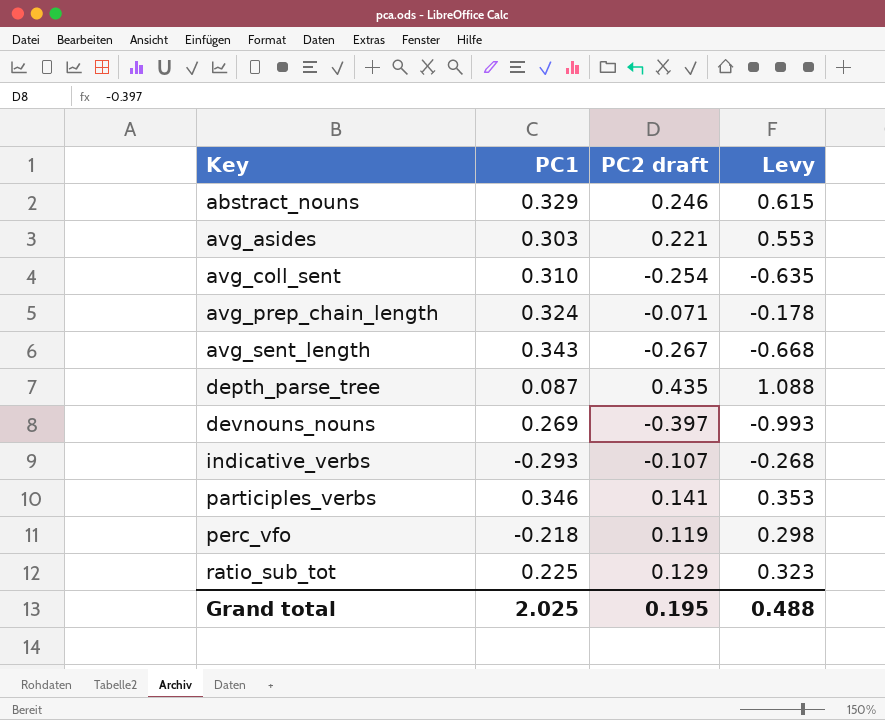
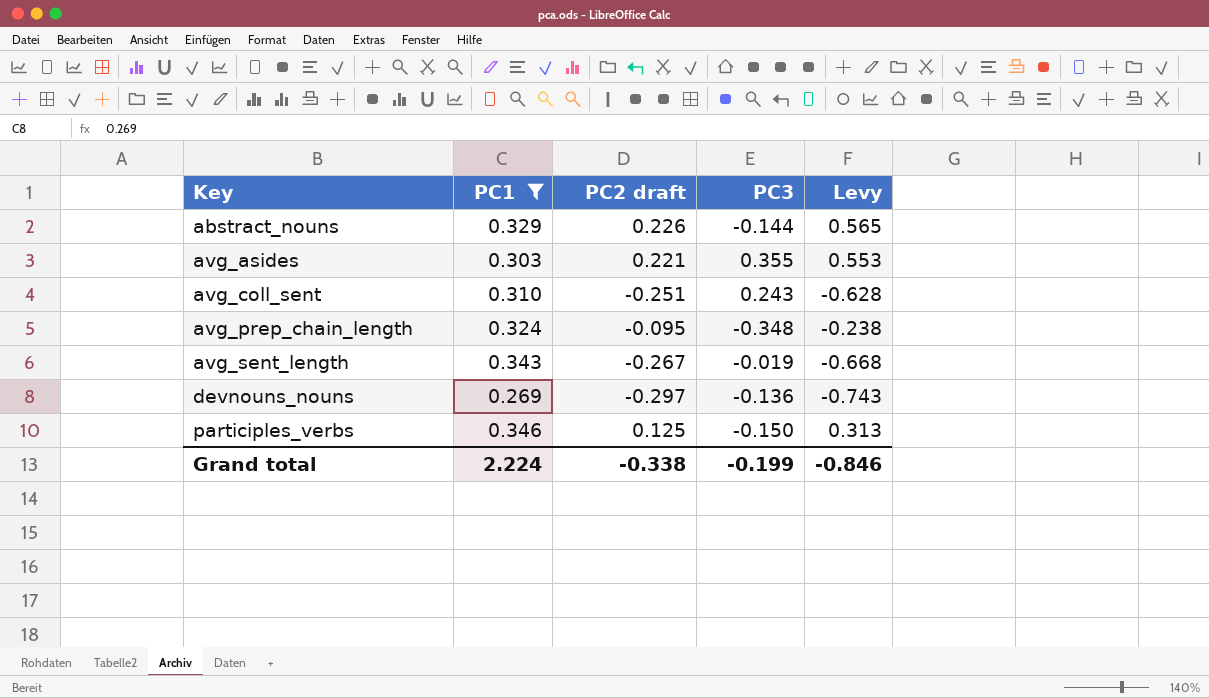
filter: none -> PC1 >= 0.269
column PC3 | position: none -> 4
abstract_nouns | PC2 draft: 0.246 -> 0.226
abstract_nouns | Levy: 0.615 -> 0.565
avg_coll_sent | PC2 draft: -0.254 -> -0.251
avg_coll_sent | Levy: -0.635 -> -0.628
avg_prep_chain_length | PC2 draft: -0.071 -> -0.095
avg_prep_chain_length | Levy: -0.178 -> -0.238
devnouns_nouns | PC2 draft: -0.397 -> -0.297
devnouns_nouns | Levy: -0.993 -> -0.743
participles_verbs | PC2 draft: 0.141 -> 0.125
participles_verbs | Levy: 0.353 -> 0.313
Grand total | PC1: 2.025 -> 2.224
Grand total | PC2 draft: 0.195 -> -0.338
Grand total | Levy: 0.488 -> -0.846

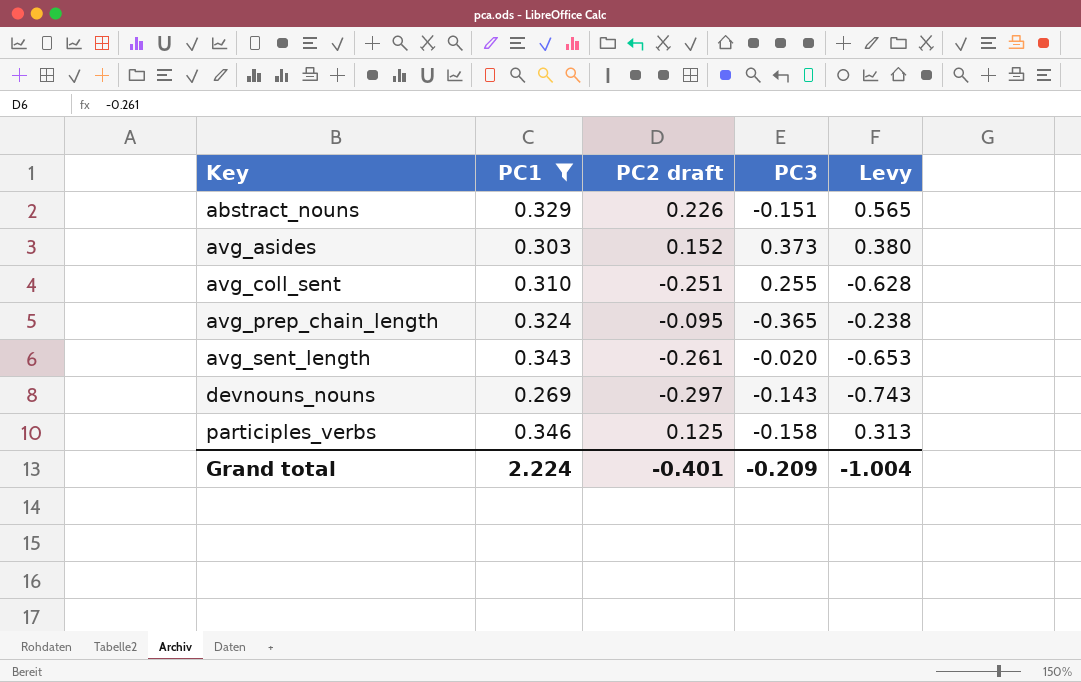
abstract_nouns | PC3: -0.144 -> -0.151
avg_asides | PC2 draft: 0.221 -> 0.152
avg_asides | PC3: 0.355 -> 0.373
avg_asides | Levy: 0.553 -> 0.380
avg_coll_sent | PC3: 0.243 -> 0.255
avg_prep_chain_length | PC3: -0.348 -> -0.365
avg_sent_length | PC2 draft: -0.267 -> -0.261
avg_sent_length | PC3: -0.019 -> -0.020
avg_sent_length | Levy: -0.668 -> -0.653
devnouns_nouns | PC3: -0.136 -> -0.143
participles_verbs | PC3: -0.150 -> -0.158
Grand total | PC2 draft: -0.338 -> -0.401
Grand total | PC3: -0.199 -> -0.209
Grand total | Levy: -0.846 -> -1.004

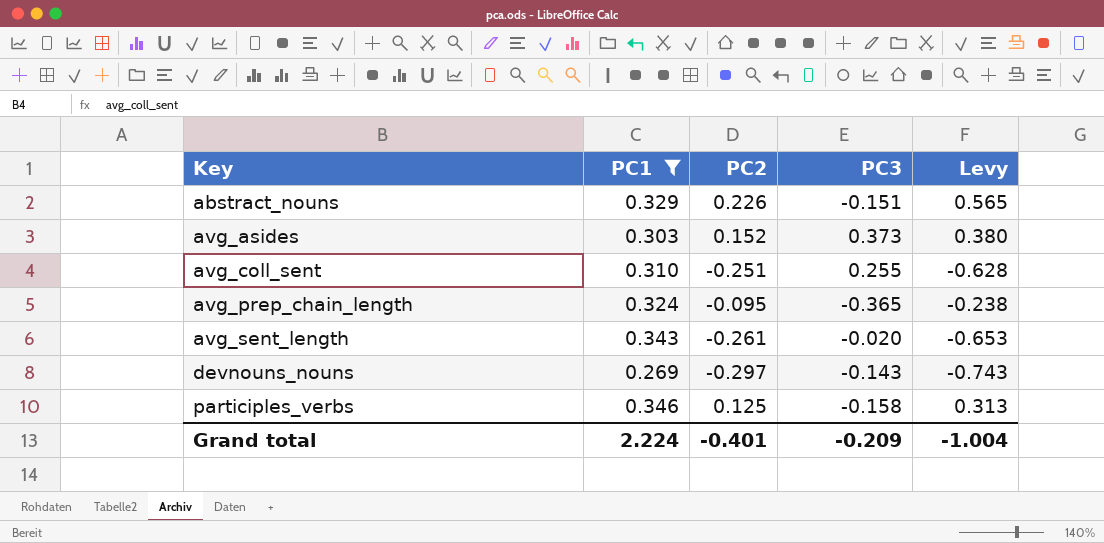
column name: PC2 draft -> PC2

